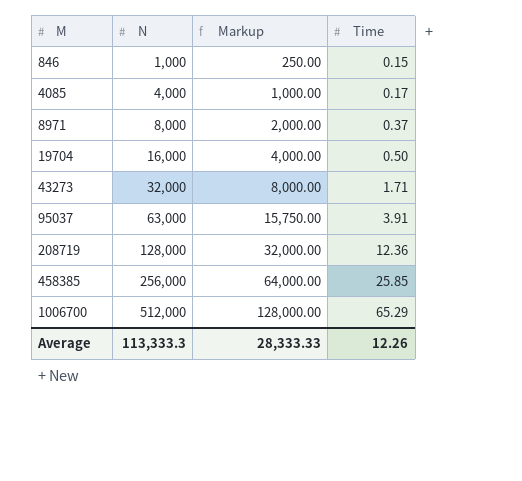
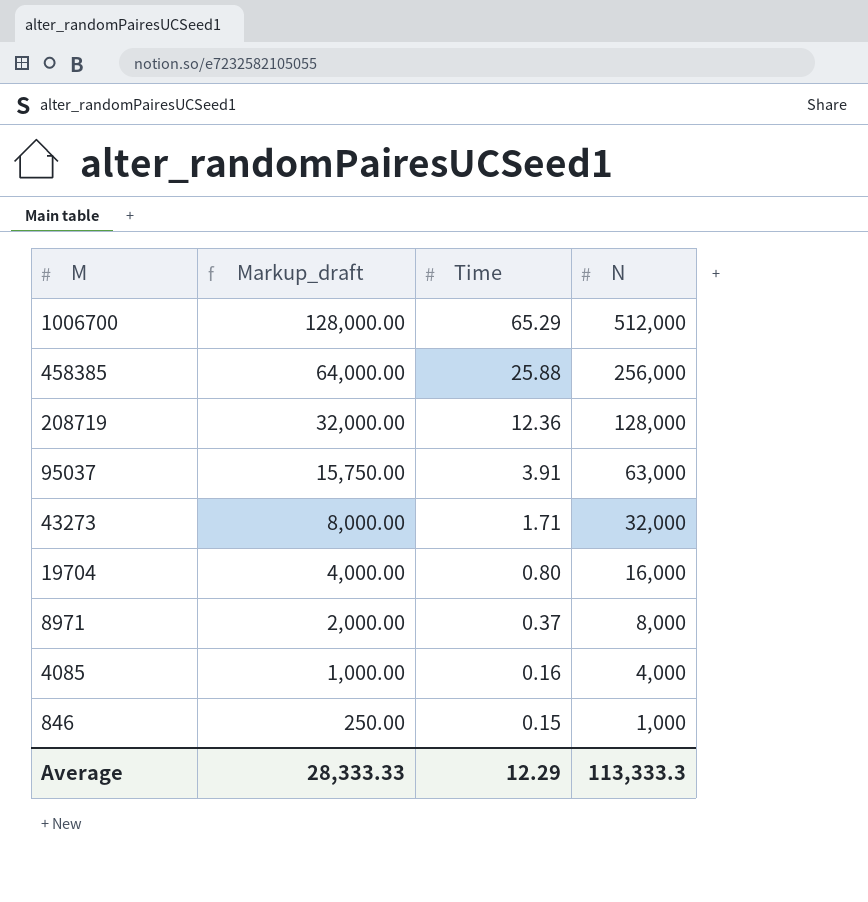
row order: M ascending -> M descending
column name: Markup -> Markup_draft
column N | position: 2 -> 4
458385 | Time: 25.85 -> 25.88
19704 | Time: 0.50 -> 0.80
4085 | Time: 0.17 -> 0.16
Average | Time: 12.26 -> 12.29

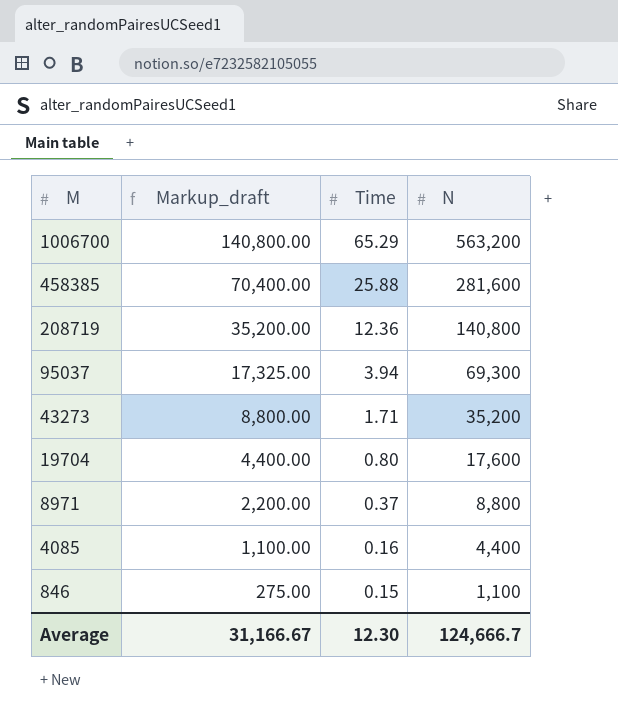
1006700 | Markup_draft: 128,000.00 -> 140,800.00
1006700 | N: 512,000 -> 563,200
458385 | Markup_draft: 64,000.00 -> 70,400.00
458385 | N: 256,000 -> 281,600
208719 | Markup_draft: 32,000.00 -> 35,200.00
208719 | N: 128,000 -> 140,800
95037 | Markup_draft: 15,750.00 -> 17,325.00
95037 | Time: 3.91 -> 3.94
95037 | N: 63,000 -> 69,300
43273 | Markup_draft: 8,000.00 -> 8,800.00
43273 | N: 32,000 -> 35,200
19704 | Markup_draft: 4,000.00 -> 4,400.00
19704 | N: 16,000 -> 17,600
8971 | Markup_draft: 2,000.00 -> 2,200.00
8971 | N: 8,000 -> 8,800
4085 | Markup_draft: 1,000.00 -> 1,100.00
4085 | N: 4,000 -> 4,400
846 | Markup_draft: 250.00 -> 275.00
846 | N: 1,000 -> 1,100
Average | Markup_draft: 28,333.33 -> 31,166.67
Average | Time: 12.29 -> 12.30
Average | N: 113,333.3 -> 124,666.7

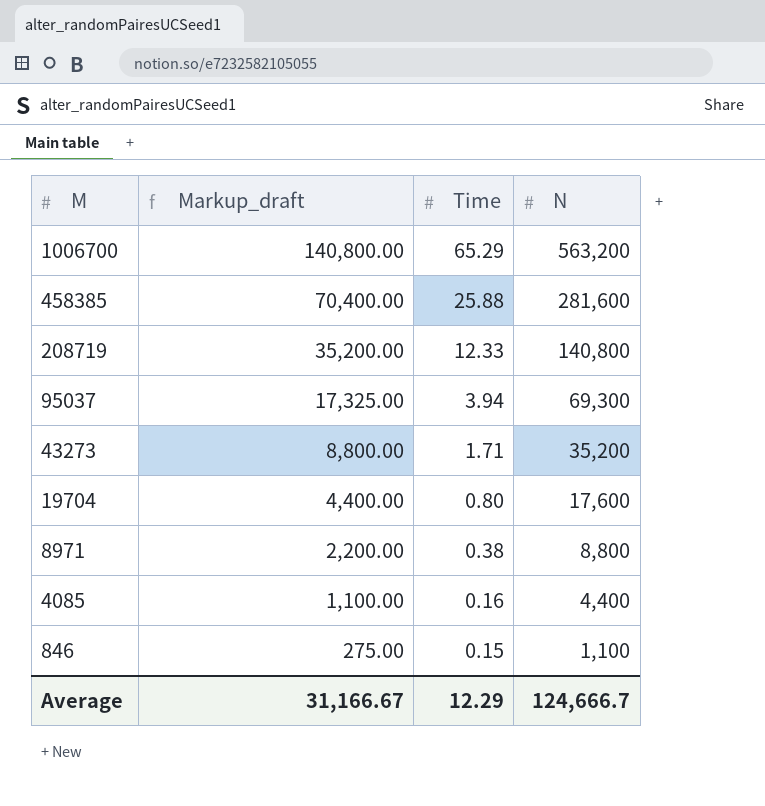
208719 | Time: 12.36 -> 12.33
8971 | Time: 0.37 -> 0.38
Average | Time: 12.30 -> 12.29

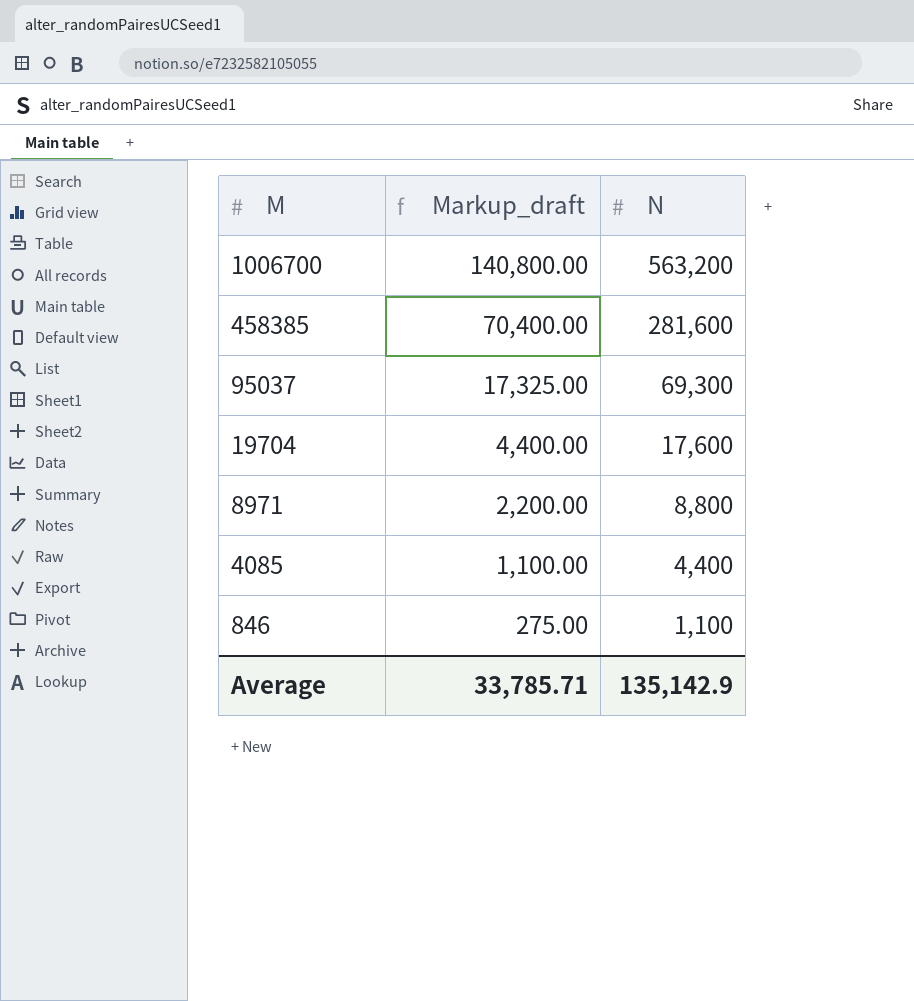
column Time | position: 3 -> none
row 208719: 35,200.00 | 12.33 | 140,800 -> none
row 43273: 8,800.00 | 1.71 | 35,200 -> none
Average | Markup_draft: 31,166.67 -> 33,785.71
Average | N: 124,666.7 -> 135,142.9

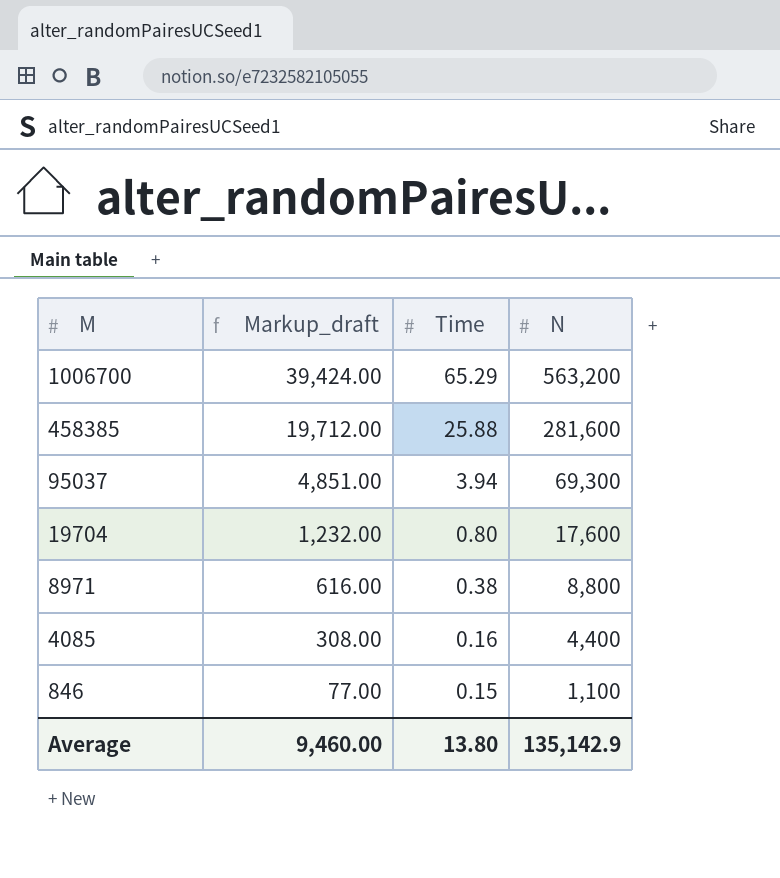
column Markup_draft | formula: [N] * 0.25 -> [N] * 0.07
column Time | position: none -> 3
Average | Markup_draft: 33,785.71 -> 9,460.00

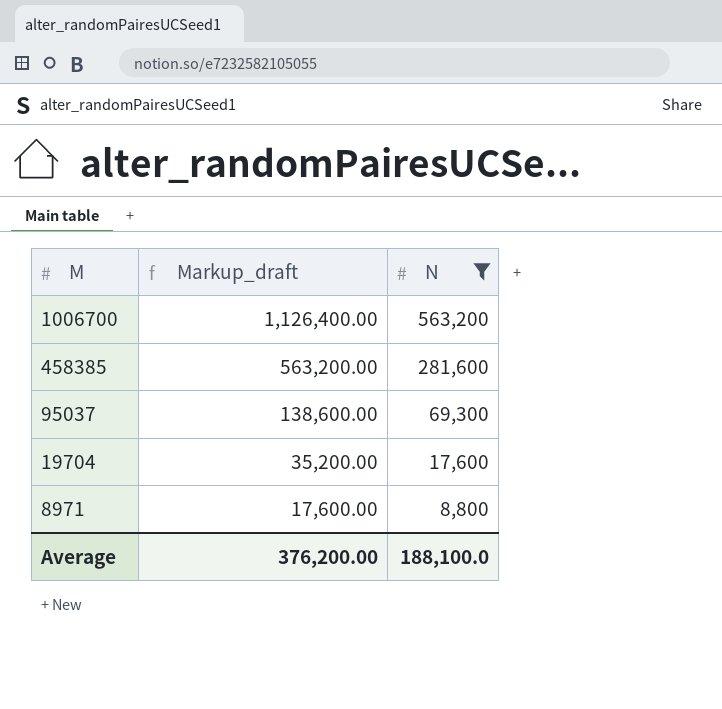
filter: none -> N >= 8,800
column Time | position: 3 -> none
column Markup_draft | formula: [N] * 0.07 -> [N] * 2
Average | Markup_draft: 9,460.00 -> 376,200.00
Average | N: 135,142.9 -> 188,100.0

